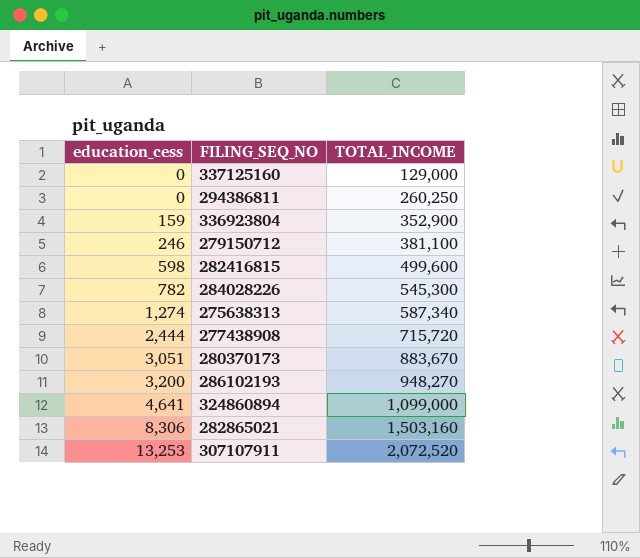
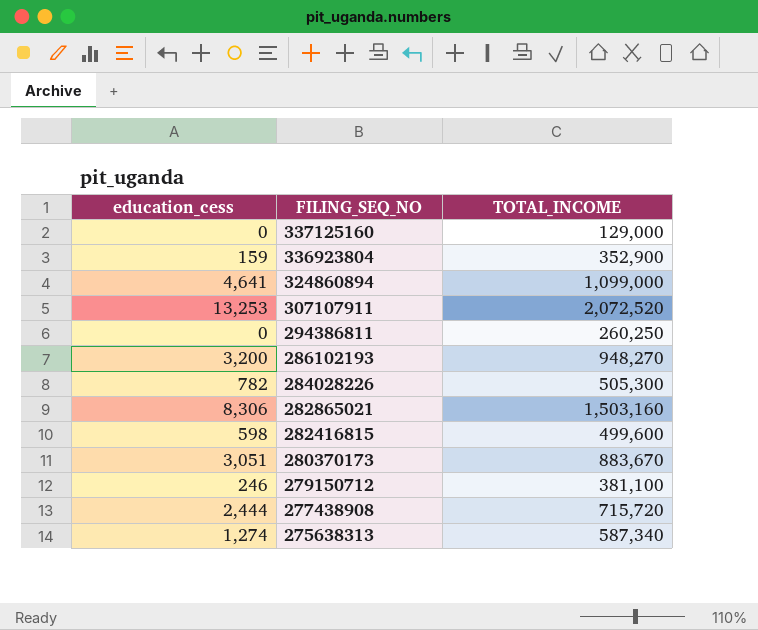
row order: education_cess ascending -> FILING_SEQ_NO descending
284028226 | TOTAL_INCOME: 545,300 -> 505,300

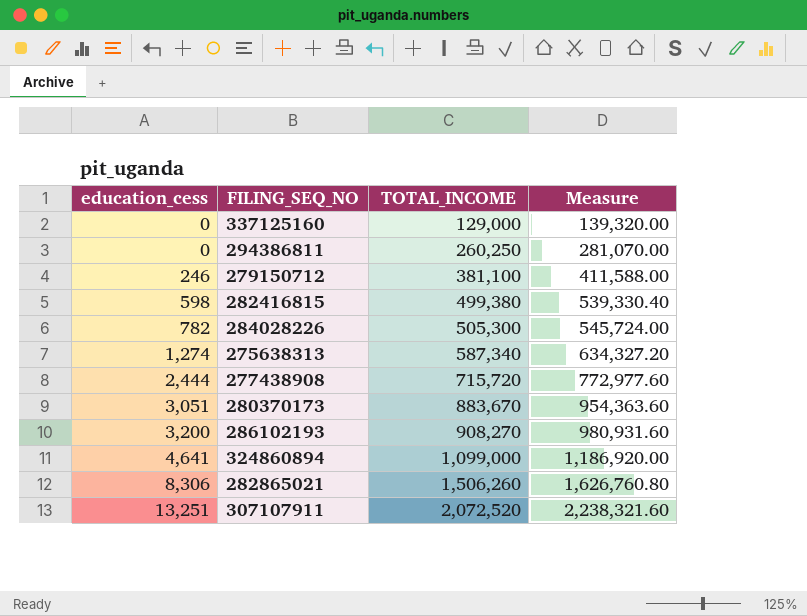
row order: FILING_SEQ_NO descending -> education_cess ascending
column Measure | formula: none -> [TOTAL_INCOME] * 1.08
row 336923804: 159 | 352,900 -> none
282416815 | TOTAL_INCOME: 499,600 -> 499,380
286102193 | TOTAL_INCOME: 948,270 -> 908,270
282865021 | TOTAL_INCOME: 1,503,160 -> 1,506,260
307107911 | education_cess: 13,253 -> 13,251

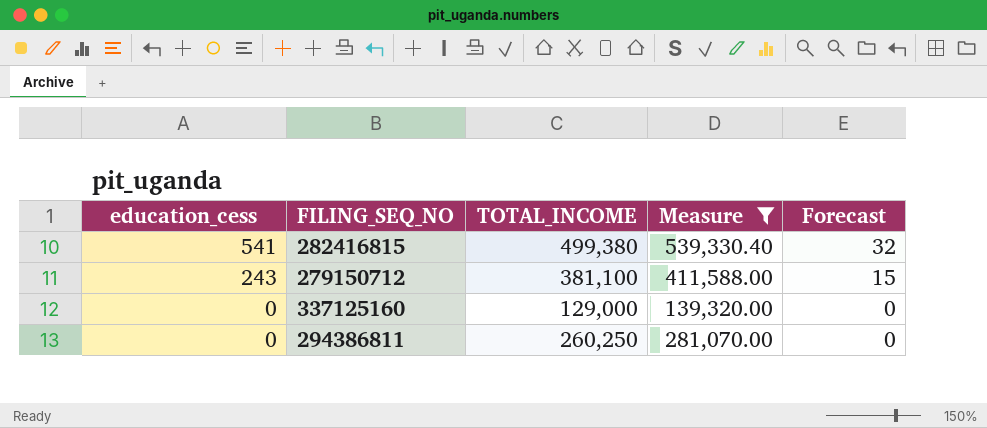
filter: none -> Measure <= 539,330.40
row order: education_cess ascending -> education_cess descending
column Forecast | formula: none -> [education_cess] * 0.06
282416815 | education_cess: 598 -> 541
279150712 | education_cess: 246 -> 243

